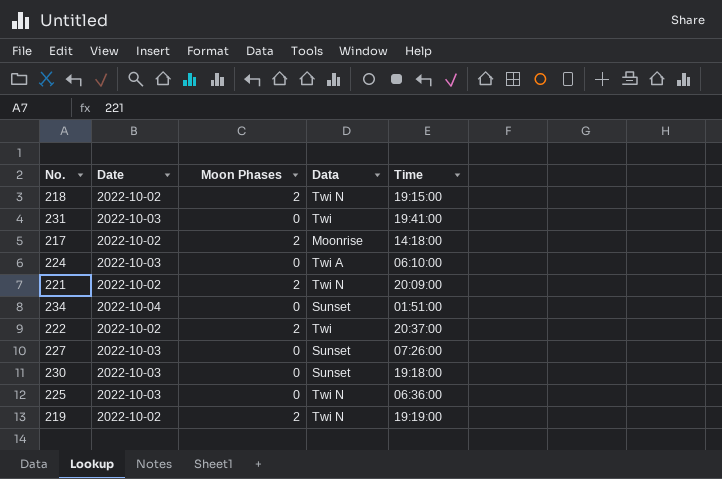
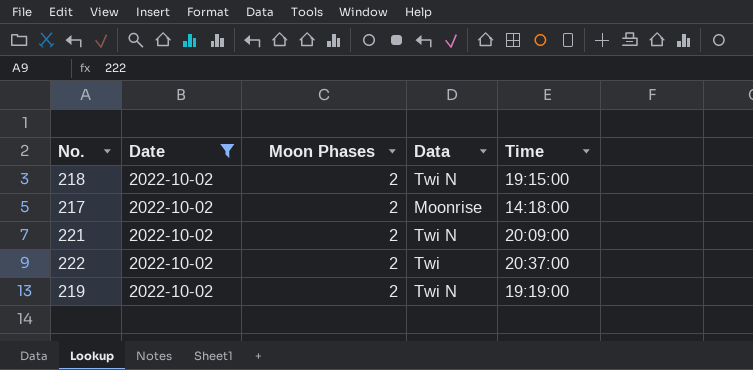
filter: none -> Date = 2022-10-02

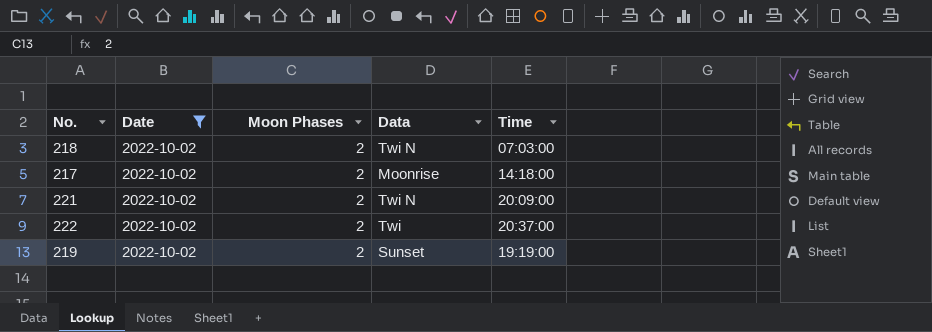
218 | Time: 19:15:00 -> 07:03:00
219 | Data: Twi N -> Sunset

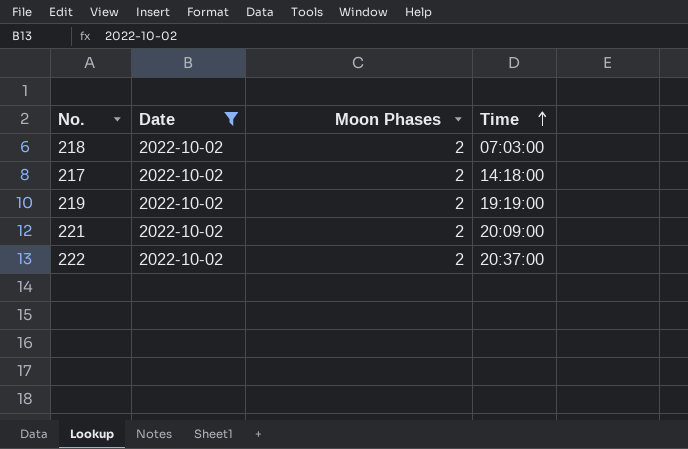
row order: none -> Time ascending
column Data | position: 4 -> none

